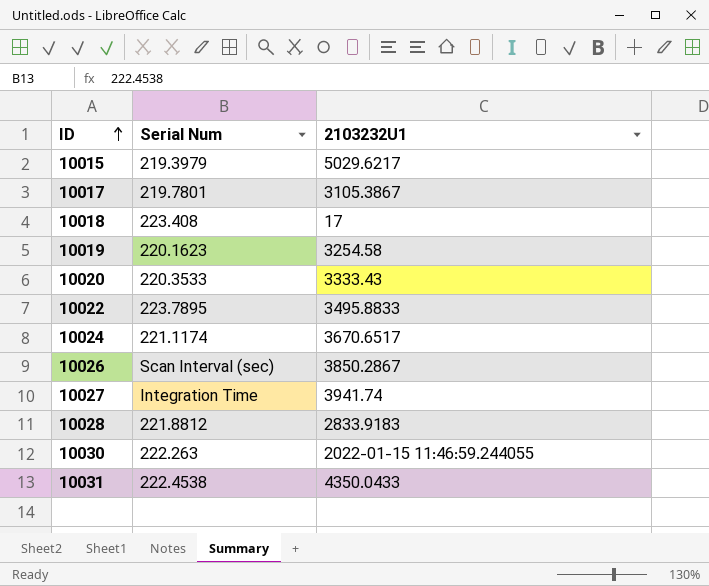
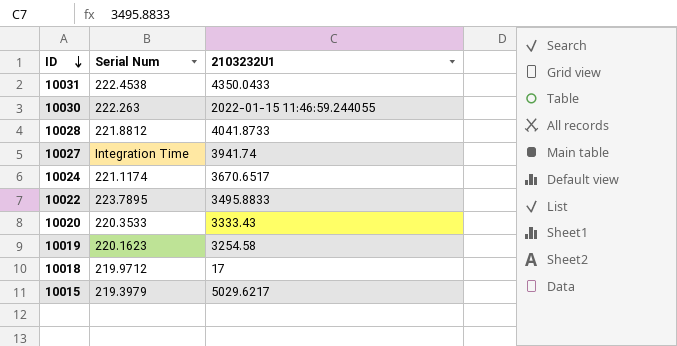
row order: ID ascending -> ID descending
row 10017: 219.7801 | 3105.3867 -> none
row 10026: Scan Interval (sec) | 3850.2867 -> none
10028 | 2103232U1: 2833.9183 -> 4041.8733
10018 | Serial Num: 223.408 -> 219.9712

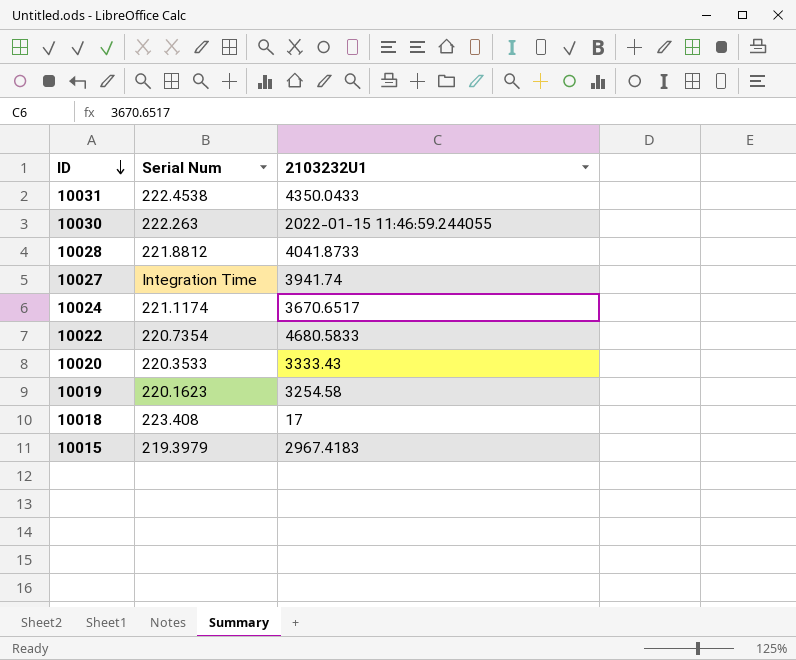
10022 | Serial Num: 223.7895 -> 220.7354
10022 | 2103232U1: 3495.8833 -> 4680.5833
10018 | Serial Num: 219.9712 -> 223.408
10015 | 2103232U1: 5029.6217 -> 2967.4183

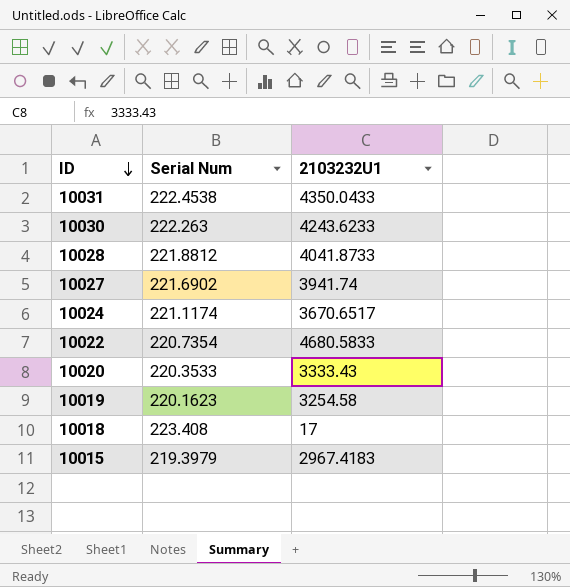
10030 | 2103232U1: 2022-01-15 11:46:59.244055 -> 4243.6233
10027 | Serial Num: Integration Time -> 221.6902

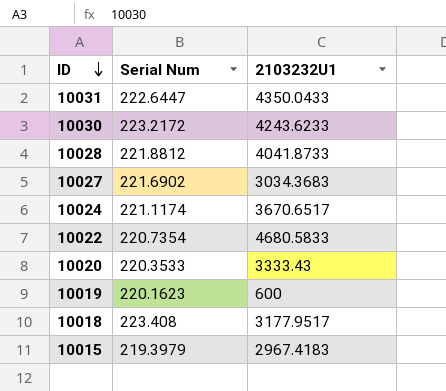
10031 | Serial Num: 222.4538 -> 222.6447
10030 | Serial Num: 222.263 -> 223.2172
10027 | 2103232U1: 3941.74 -> 3034.3683
10019 | 2103232U1: 3254.58 -> 600
10018 | 2103232U1: 17 -> 3177.9517

